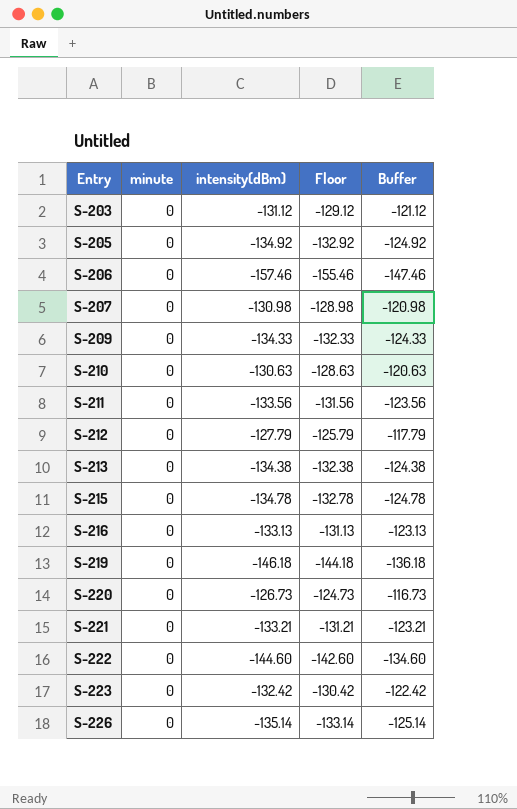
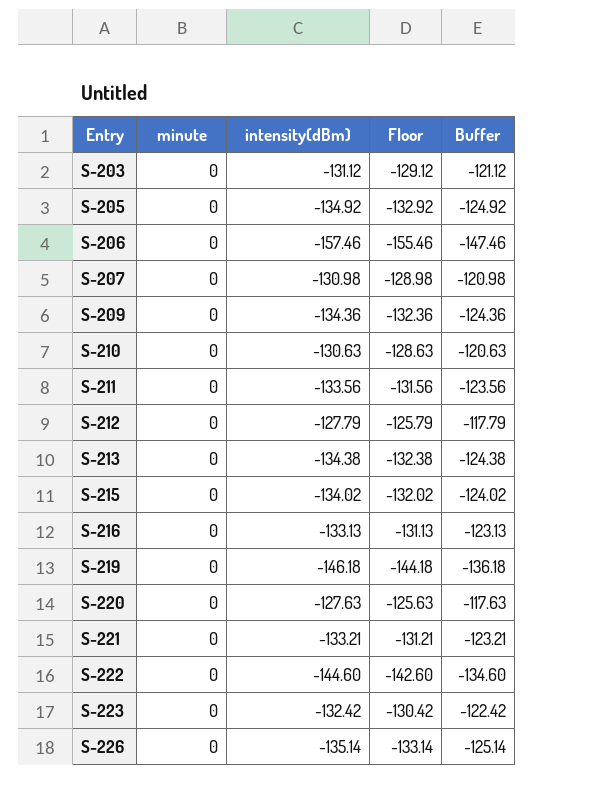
S-209 | intensity(dBm): -134.33 -> -134.36
S-209 | Floor: -132.33 -> -132.36
S-209 | Buffer: -124.33 -> -124.36
S-215 | intensity(dBm): -134.78 -> -134.02
S-215 | Floor: -132.78 -> -132.02
S-215 | Buffer: -124.78 -> -124.02
S-220 | intensity(dBm): -126.73 -> -127.63
S-220 | Floor: -124.73 -> -125.63
S-220 | Buffer: -116.73 -> -117.63

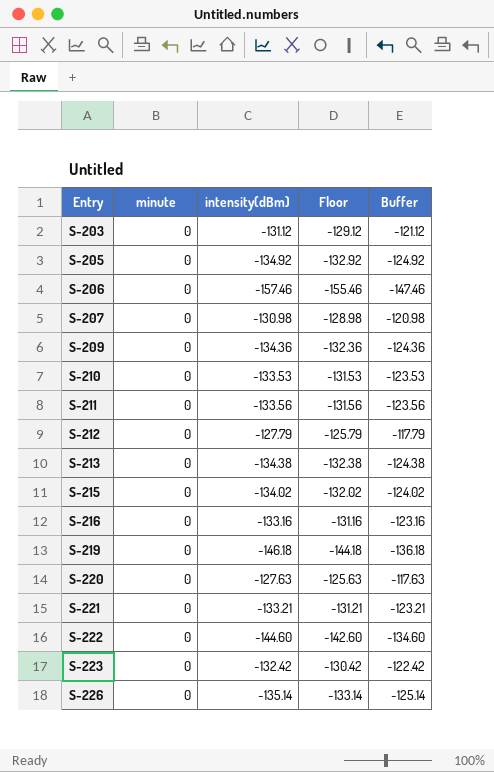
S-210 | intensity(dBm): -130.63 -> -133.53
S-210 | Floor: -128.63 -> -131.53
S-210 | Buffer: -120.63 -> -123.53
S-216 | intensity(dBm): -133.13 -> -133.16
S-216 | Floor: -131.13 -> -131.16
S-216 | Buffer: -123.13 -> -123.16

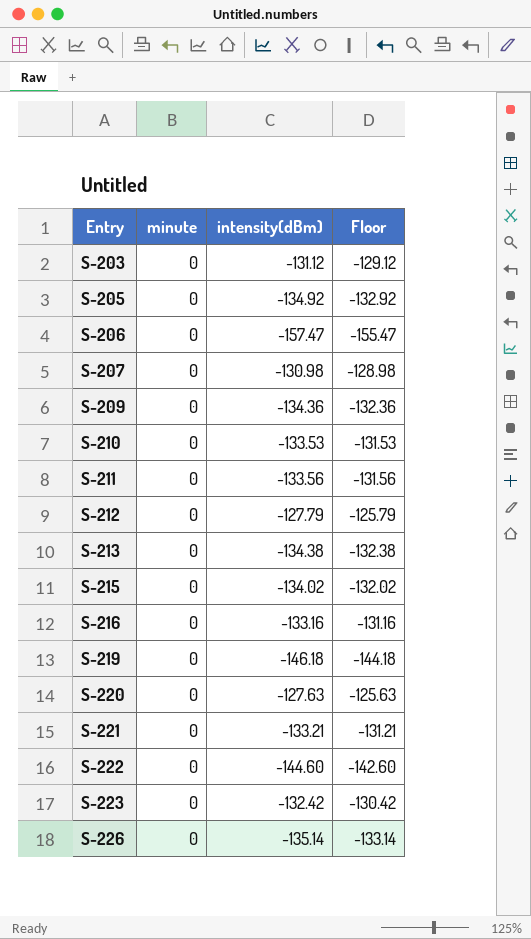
column Buffer | formula: [intensity(dBm)] + 10 -> none
S-206 | intensity(dBm): -157.46 -> -157.47
S-206 | Floor: -155.46 -> -155.47

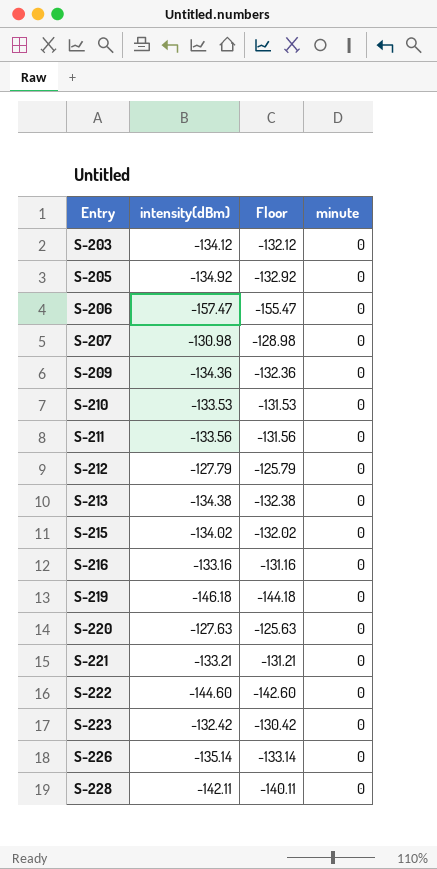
column minute | position: 2 -> 4
S-203 | intensity(dBm): -131.12 -> -134.12
S-203 | Floor: -129.12 -> -132.12
row S-228: none -> -142.11 | -140.11 | 0

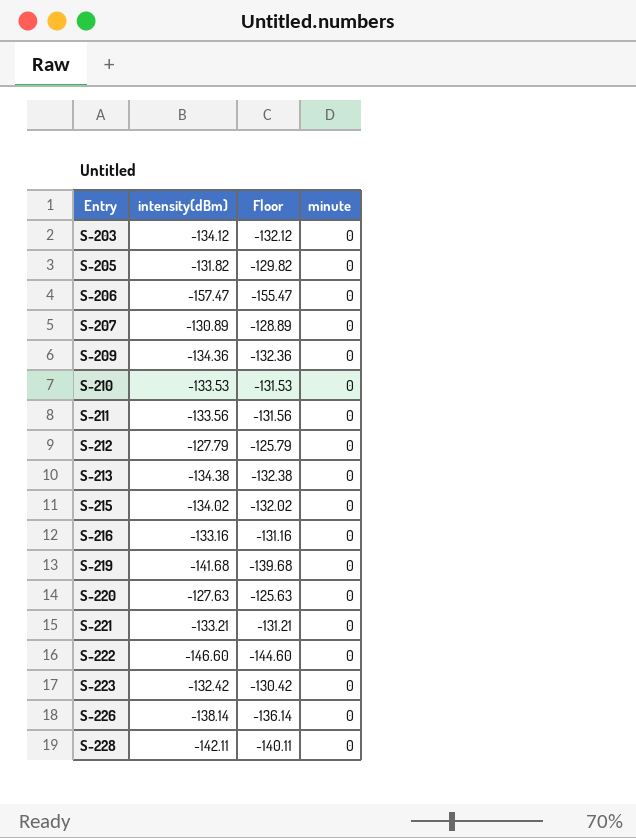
S-205 | intensity(dBm): -134.92 -> -131.82
S-205 | Floor: -132.92 -> -129.82
S-207 | intensity(dBm): -130.98 -> -130.89
S-207 | Floor: -128.98 -> -128.89
S-219 | intensity(dBm): -146.18 -> -141.68
S-219 | Floor: -144.18 -> -139.68
S-222 | intensity(dBm): -144.60 -> -146.60
S-222 | Floor: -142.60 -> -144.60
S-226 | intensity(dBm): -135.14 -> -138.14
S-226 | Floor: -133.14 -> -136.14

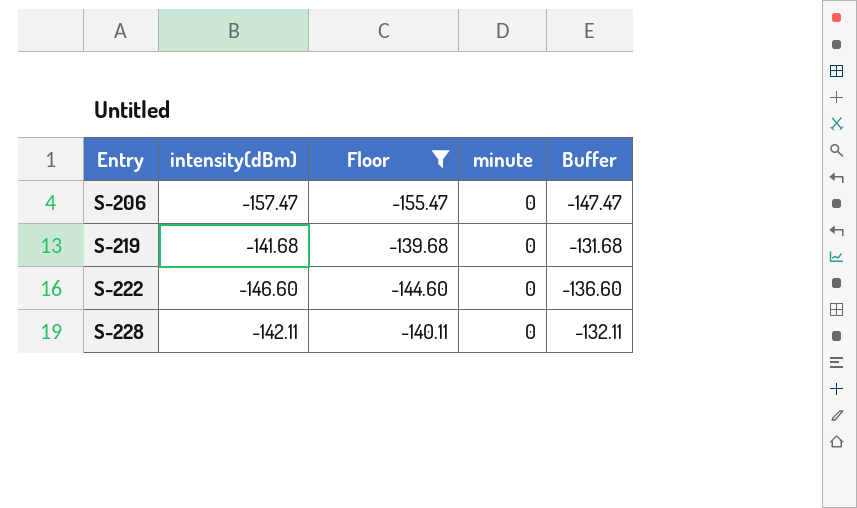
filter: none -> Floor <= -139.68
column Buffer | formula: none -> [intensity(dBm)] + 10

